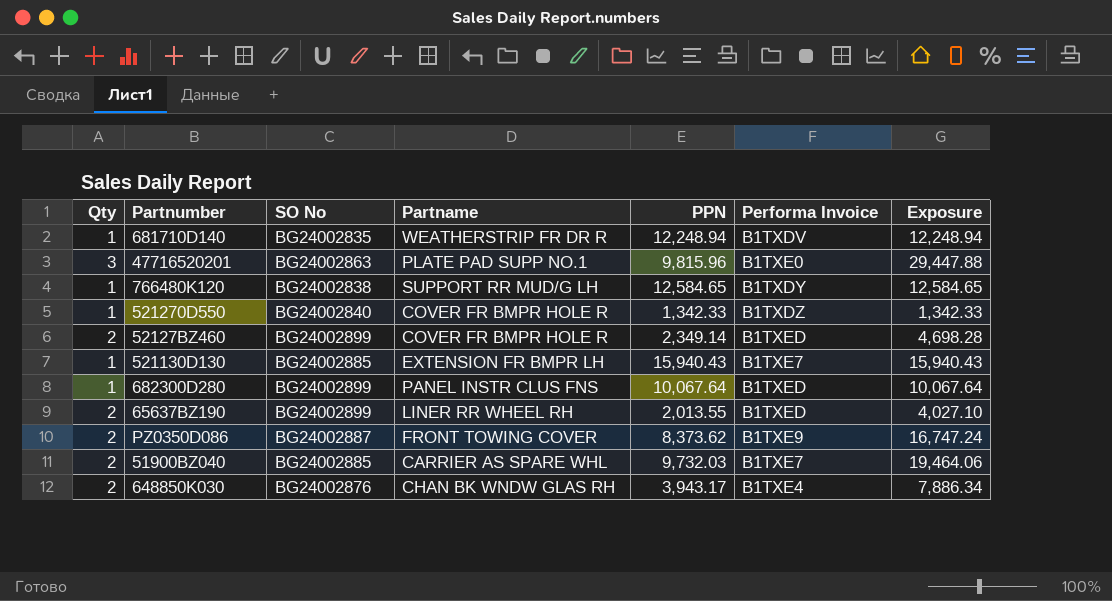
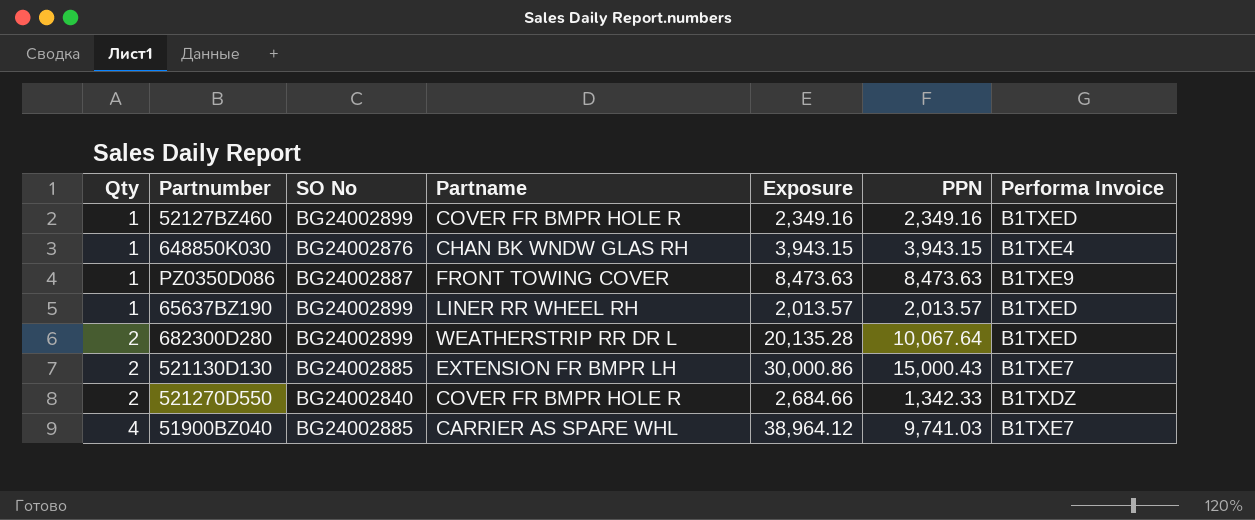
row order: none -> Qty ascending
column Exposure | position: 7 -> 5
row 681710D140: 1 | BG24002835 | WEATHERSTRIP FR DR R | 12,248.94 | B1TXDV | 12,248.94 -> none
row 47716520201: 3 | BG24002863 | PLATE PAD SUPP NO.1 | 9,815.96 | B1TXE0 | 29,447.88 -> none
row 766480K120: 1 | BG24002838 | SUPPORT RR MUD/G LH | 12,584.65 | B1TXDY | 12,584.65 -> none
52127BZ460 | Qty: 2 -> 1
52127BZ460 | Exposure: 4,698.28 -> 2,349.16
52127BZ460 | PPN: 2,349.14 -> 2,349.16
648850K030 | Qty: 2 -> 1
648850K030 | Exposure: 7,886.34 -> 3,943.15
648850K030 | PPN: 3,943.17 -> 3,943.15
PZ0350D086 | Qty: 2 -> 1
PZ0350D086 | Exposure: 16,747.24 -> 8,473.63
PZ0350D086 | PPN: 8,373.62 -> 8,473.63
65637BZ190 | Qty: 2 -> 1
65637BZ190 | Exposure: 4,027.10 -> 2,013.57
65637BZ190 | PPN: 2,013.55 -> 2,013.57
682300D280 | Qty: 1 -> 2
682300D280 | Partname: PANEL INSTR CLUS FNS -> WEATHERSTRIP RR DR L
682300D280 | Exposure: 10,067.64 -> 20,135.28
521130D130 | Qty: 1 -> 2
521130D130 | Exposure: 15,940.43 -> 30,000.86
521130D130 | PPN: 15,940.43 -> 15,000.43
521270D550 | Qty: 1 -> 2
521270D550 | Exposure: 1,342.33 -> 2,684.66
51900BZ040 | Qty: 2 -> 4
51900BZ040 | Exposure: 19,464.06 -> 38,964.12
51900BZ040 | PPN: 9,732.03 -> 9,741.03

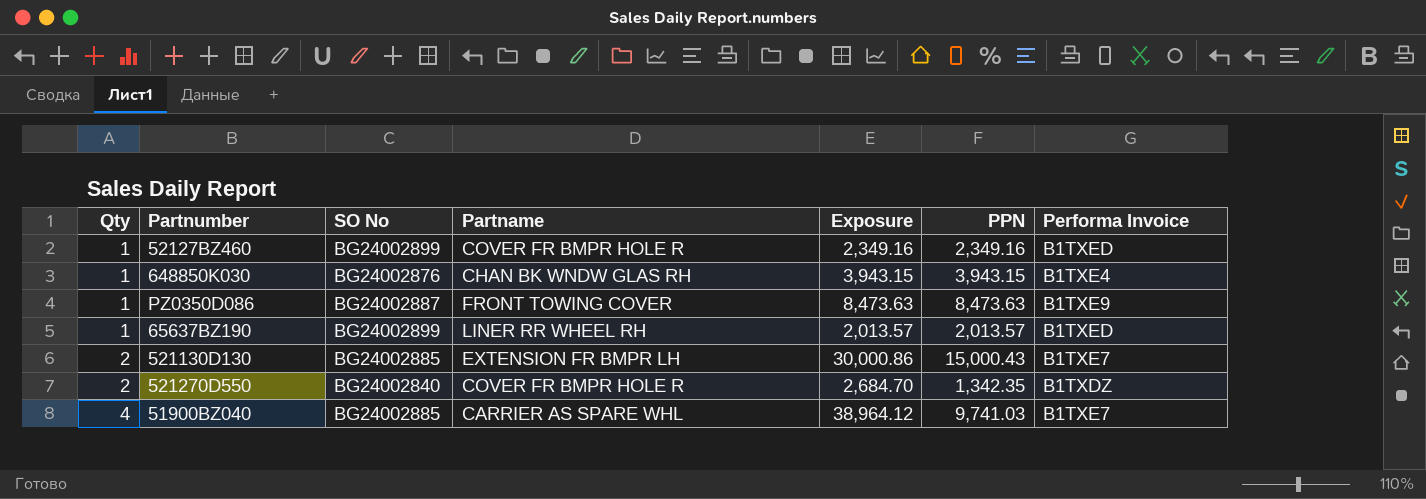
row 682300D280: 2 | BG24002899 | WEATHERSTRIP RR DR L | 20,135.28 | 10,067.64 | B1TXED -> none
521270D550 | Exposure: 2,684.66 -> 2,684.70
521270D550 | PPN: 1,342.33 -> 1,342.35

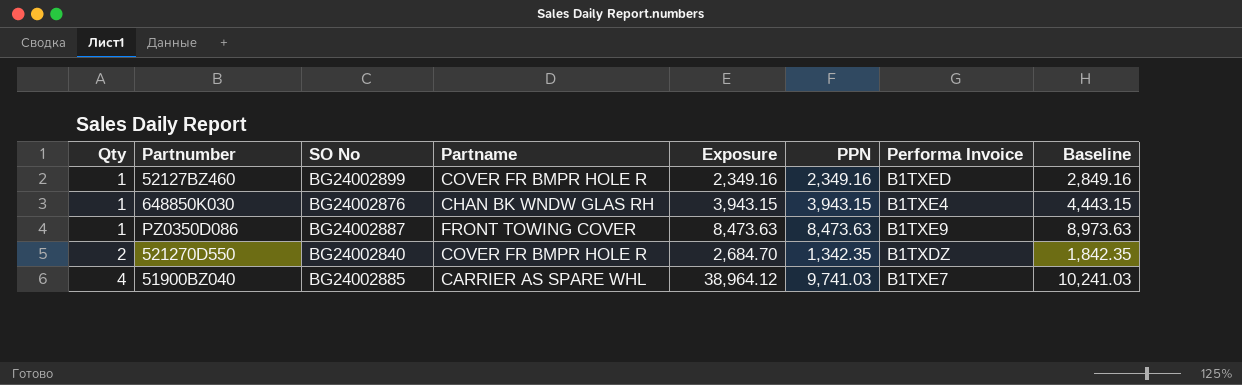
column Baseline | formula: none -> [PPN] + 500
row 65637BZ190: 1 | BG24002899 | LINER RR WHEEL RH | 2,013.57 | 2,013.57 | B1TXED -> none
row 521130D130: 2 | BG24002885 | EXTENSION FR BMPR LH | 30,000.86 | 15,000.43 | B1TXE7 -> none

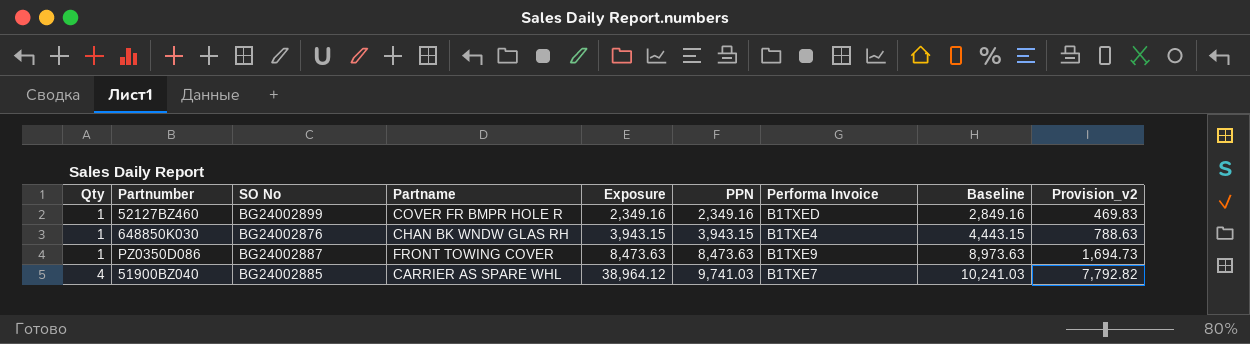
column Provision_v2 | formula: none -> [Exposure] * 0.2
row 521270D550: 2 | BG24002840 | COVER FR BMPR HOLE R | 2,684.70 | 1,342.35 | B1TXDZ | 1,842.35 -> none

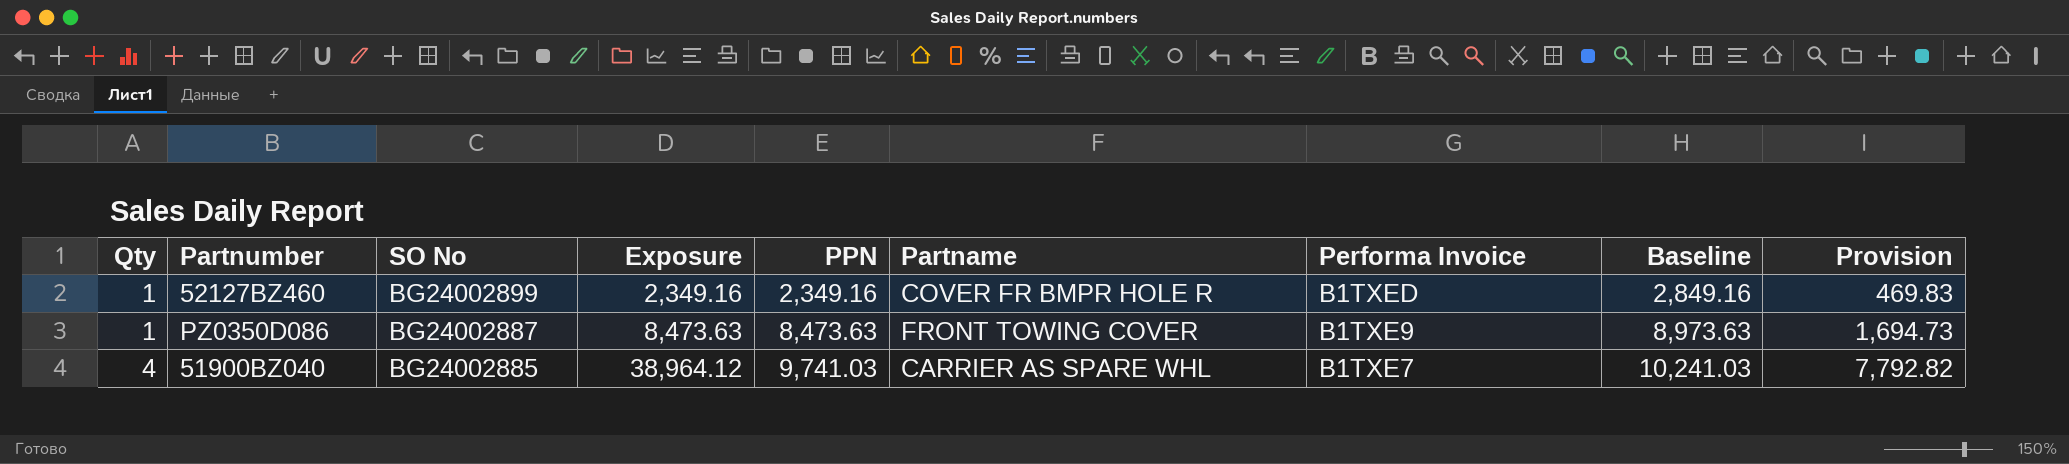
column Partname | position: 4 -> 6
column name: Provision_v2 -> Provision
row 648850K030: 1 | BG24002876 | CHAN BK WNDW GLAS RH | 3,943.15 | 3,943.15 | B1TXE4 | 4,443.15 | 788.63 -> none

